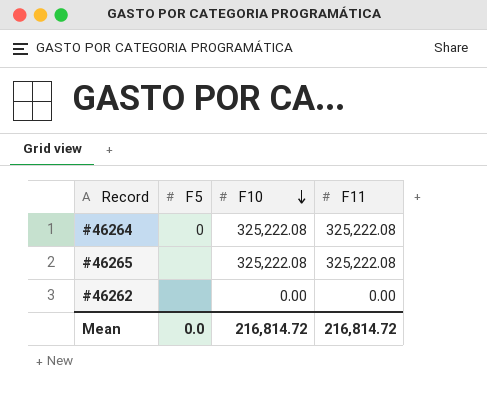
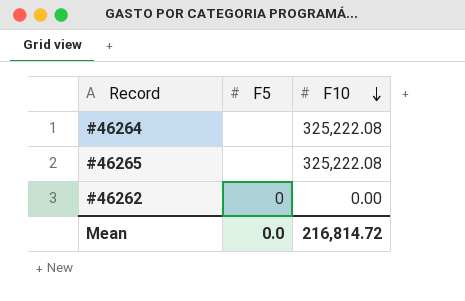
column F11 | position: 4 -> none
#46264 | F5: 0 -> none
#46262 | F5: none -> 0

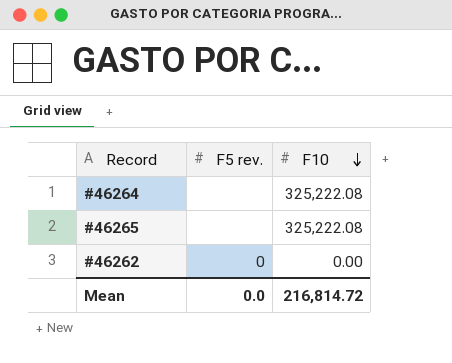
column name: F5 -> F5 rev.

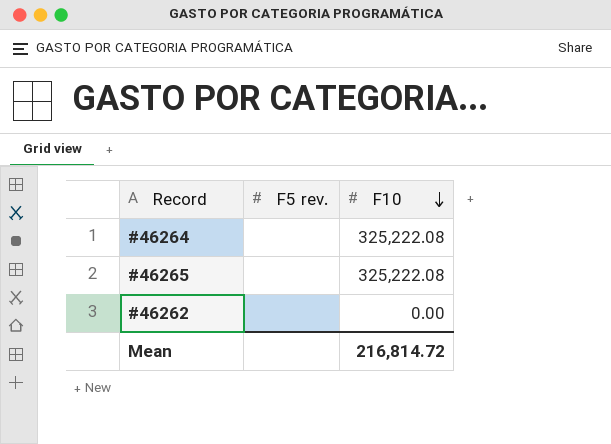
#46262 | F5 rev.: 0 -> none
Mean | F5 rev.: 0.0 -> none

